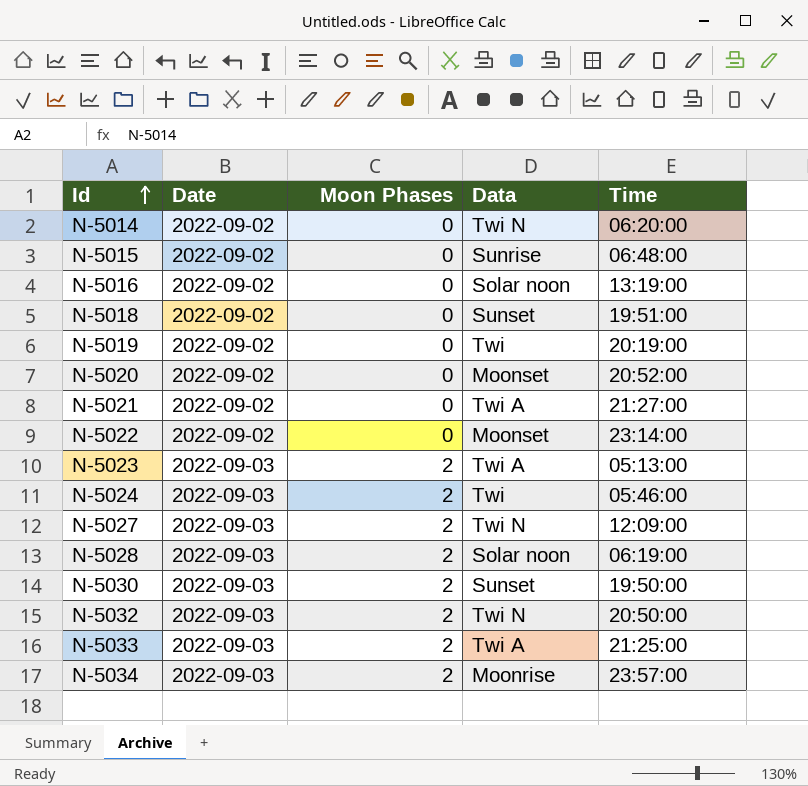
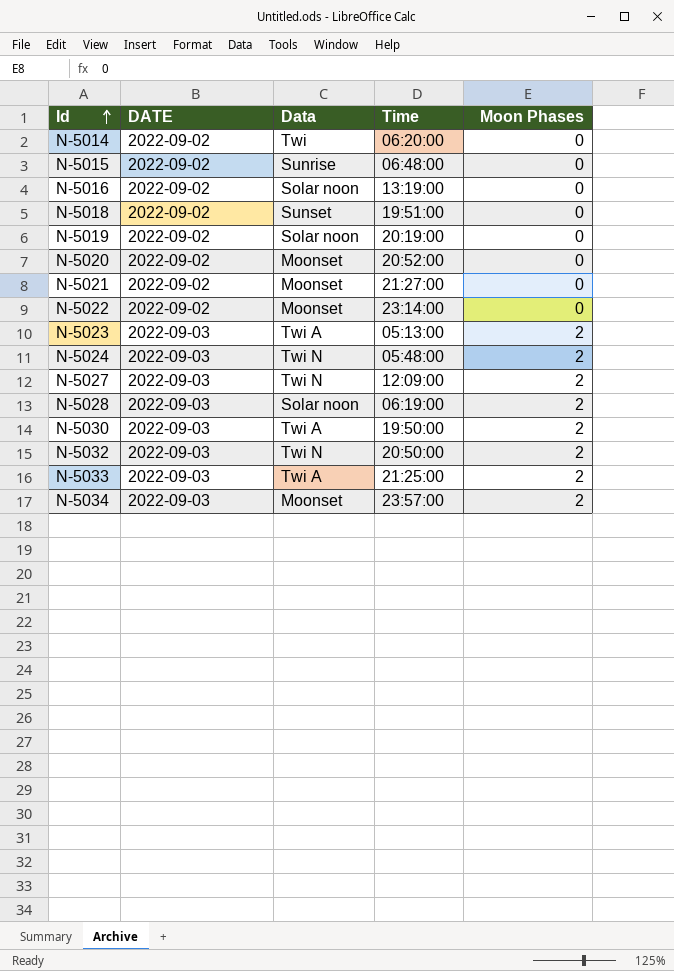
column name: Date -> DATE
column Moon Phases | position: 3 -> 5
N-5014 | Data: Twi N -> Twi
N-5019 | Data: Twi -> Solar noon
N-5021 | Data: Twi A -> Moonset
N-5024 | Data: Twi -> Twi N
N-5024 | Time: 05:46:00 -> 05:48:00
N-5030 | Data: Sunset -> Twi A
N-5034 | Data: Moonrise -> Moonset

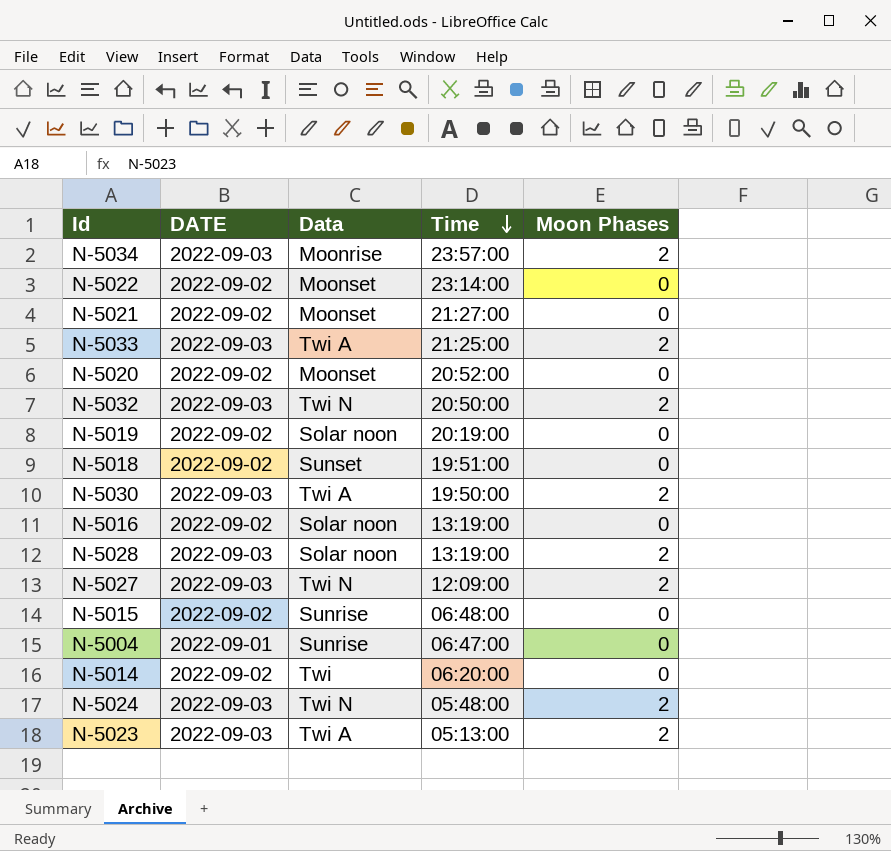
row order: Id ascending -> Time descending
N-5034 | Data: Moonset -> Moonrise
N-5028 | Time: 06:19:00 -> 13:19:00
row N-5004: none -> 2022-09-01 | Sunrise | 06:47:00 | 0

